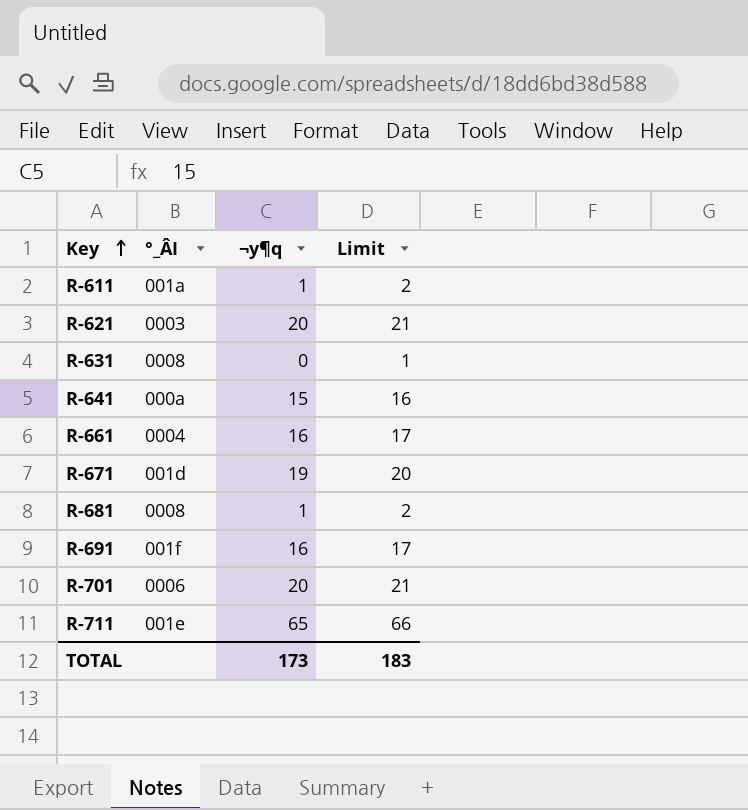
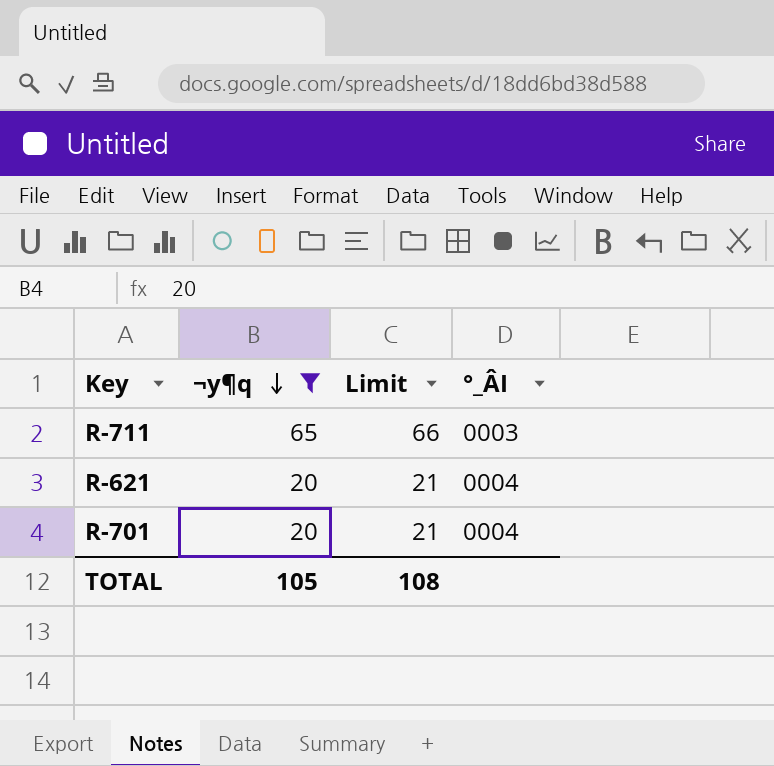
filter: none -> ¬y¶q >= 20
row order: Key ascending -> ¬y¶q descending
column °_ÂI | position: 2 -> 4
R-711 | °_ÂI: 001e -> 0003
R-621 | °_ÂI: 0003 -> 0004
R-701 | °_ÂI: 0006 -> 0004
TOTAL | ¬y¶q: 173 -> 105
TOTAL | Limit: 183 -> 108

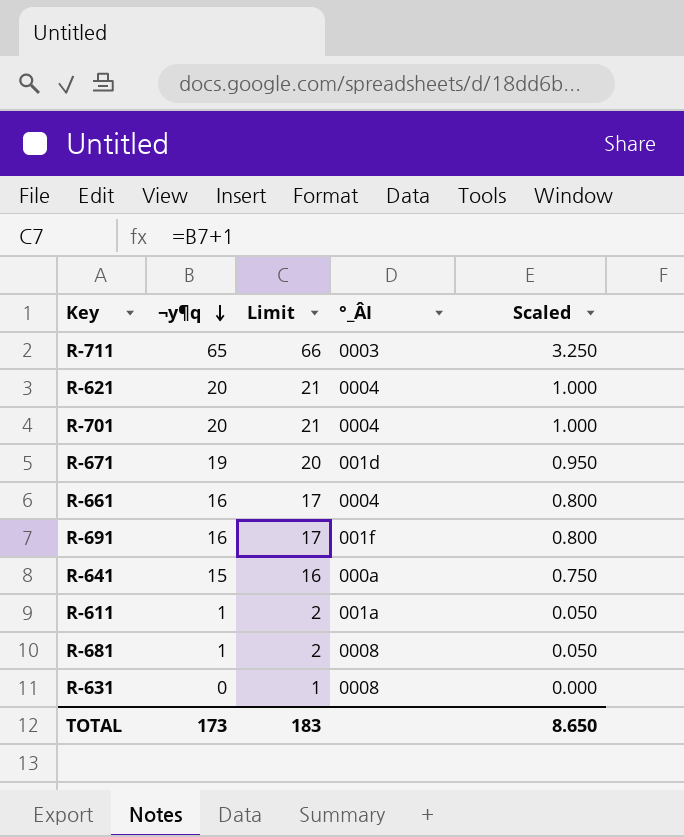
filter: ¬y¶q >= 20 -> none
column Scaled | formula: none -> [¬y¶q] * 0.05
TOTAL | ¬y¶q: 105 -> 173
TOTAL | Limit: 108 -> 183

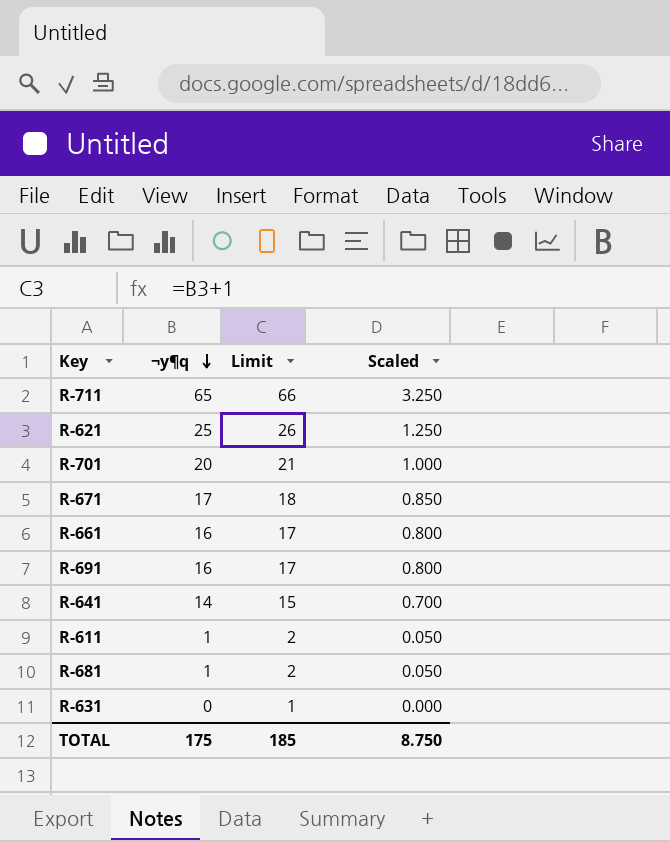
column °_ÂI | position: 4 -> none
R-621 | ¬y¶q: 20 -> 25
R-621 | Limit: 21 -> 26
R-621 | Scaled: 1.000 -> 1.250
R-671 | ¬y¶q: 19 -> 17
R-671 | Limit: 20 -> 18
R-671 | Scaled: 0.950 -> 0.850
R-641 | ¬y¶q: 15 -> 14
R-641 | Limit: 16 -> 15
R-641 | Scaled: 0.750 -> 0.700
TOTAL | ¬y¶q: 173 -> 175
TOTAL | Limit: 183 -> 185
TOTAL | Scaled: 8.650 -> 8.750

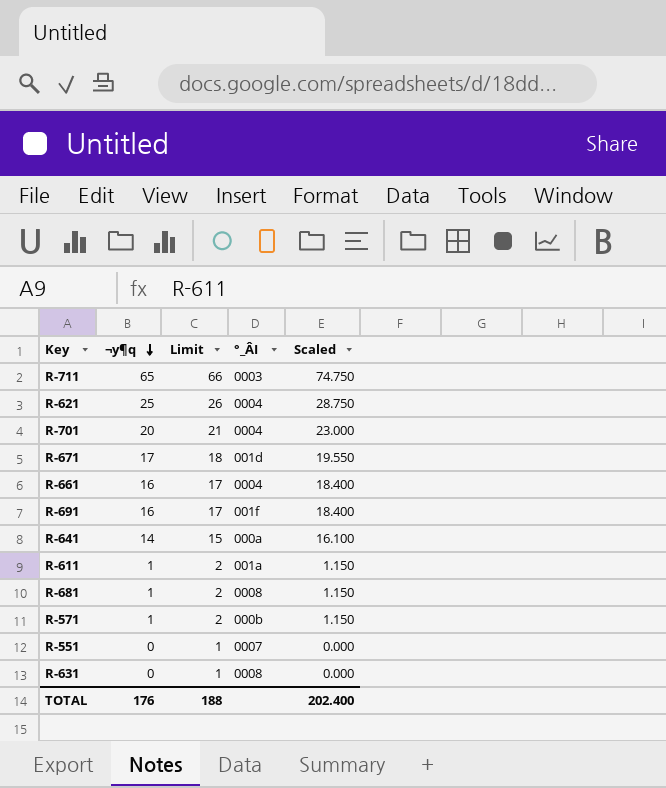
column °_ÂI | position: none -> 4
column Scaled | formula: [¬y¶q] * 0.05 -> [¬y¶q] * 1.15
row R-571: none -> 1 | 2 | 000b | 1.150
row R-551: none -> 0 | 1 | 0007 | 0.000
TOTAL | ¬y¶q: 175 -> 176
TOTAL | Limit: 185 -> 188
TOTAL | Scaled: 8.750 -> 202.400

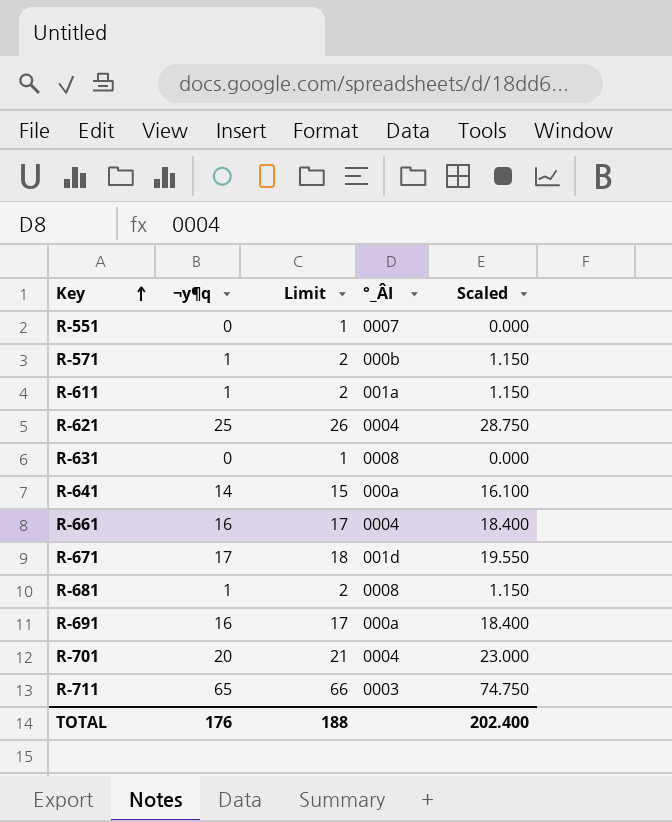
row order: ¬y¶q descending -> Key ascending
R-691 | °_ÂI: 001f -> 000a

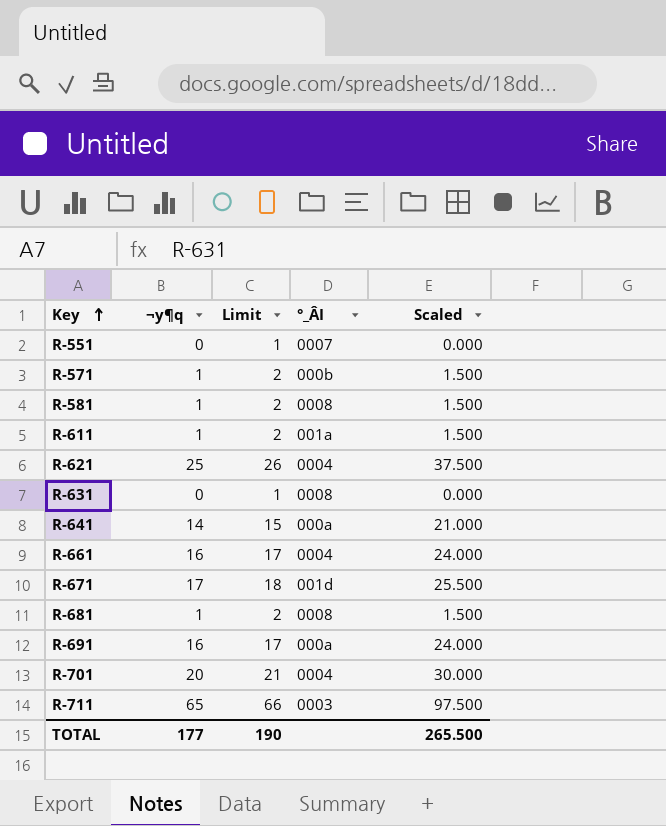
column Scaled | formula: [¬y¶q] * 1.15 -> [¬y¶q] * 1.5
row R-581: none -> 1 | 2 | 0008 | 1.500
TOTAL | ¬y¶q: 176 -> 177
TOTAL | Limit: 188 -> 190
TOTAL | Scaled: 202.400 -> 265.500

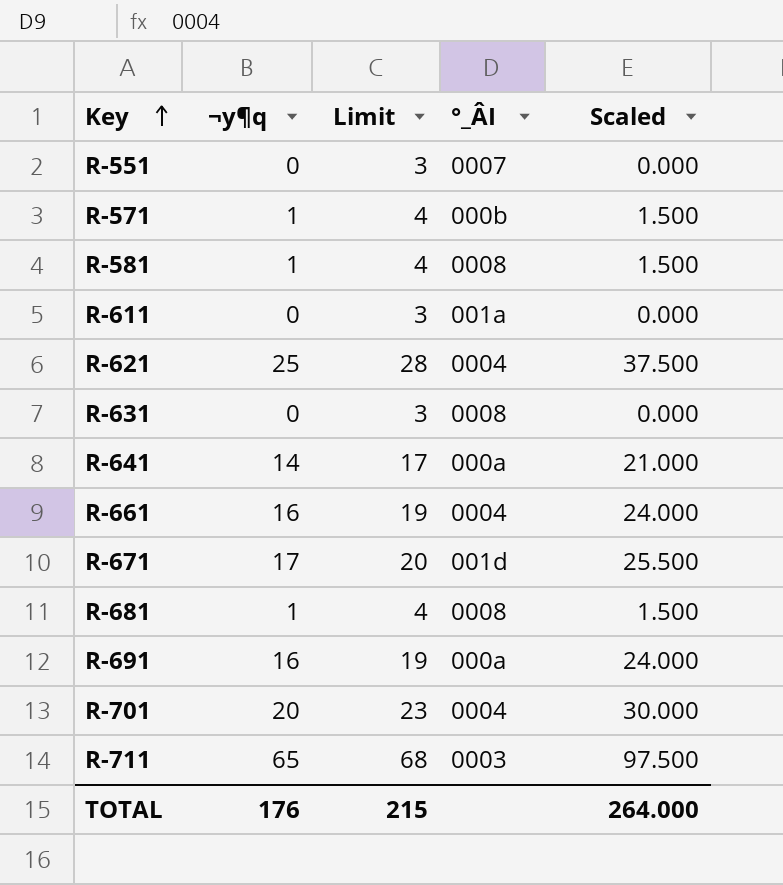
column Limit | formula: [¬y¶q] + 1 -> [¬y¶q] + 3
R-611 | ¬y¶q: 1 -> 0
R-611 | Scaled: 1.500 -> 0.000
TOTAL | ¬y¶q: 177 -> 176
TOTAL | Limit: 190 -> 215
TOTAL | Scaled: 265.500 -> 264.000

